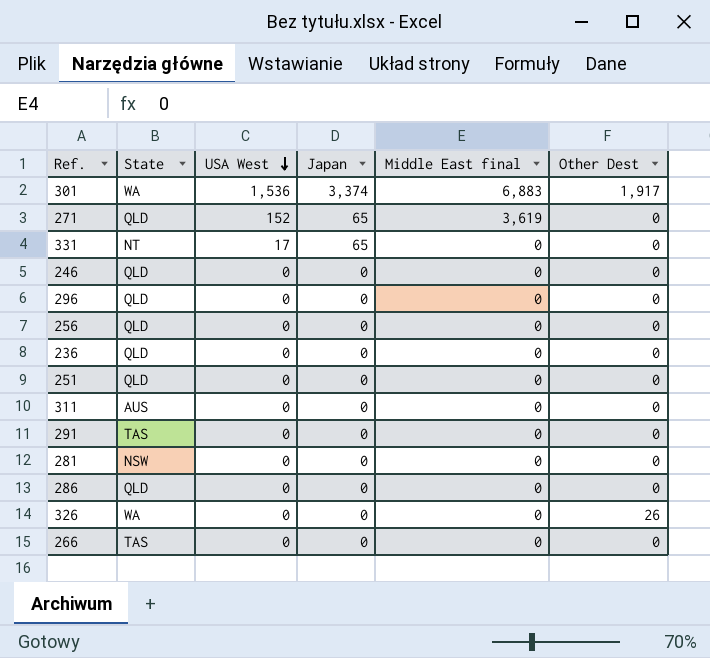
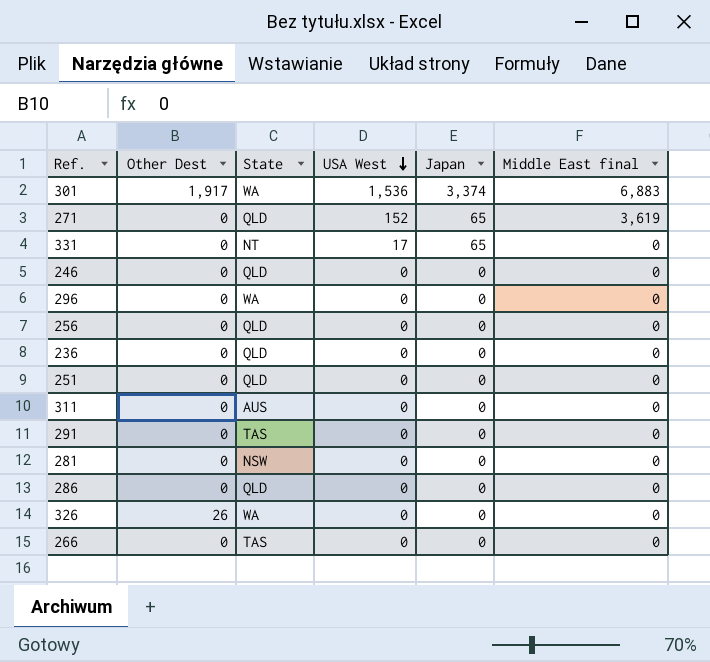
column Other Dest | position: 6 -> 2
296 | State: QLD -> WA

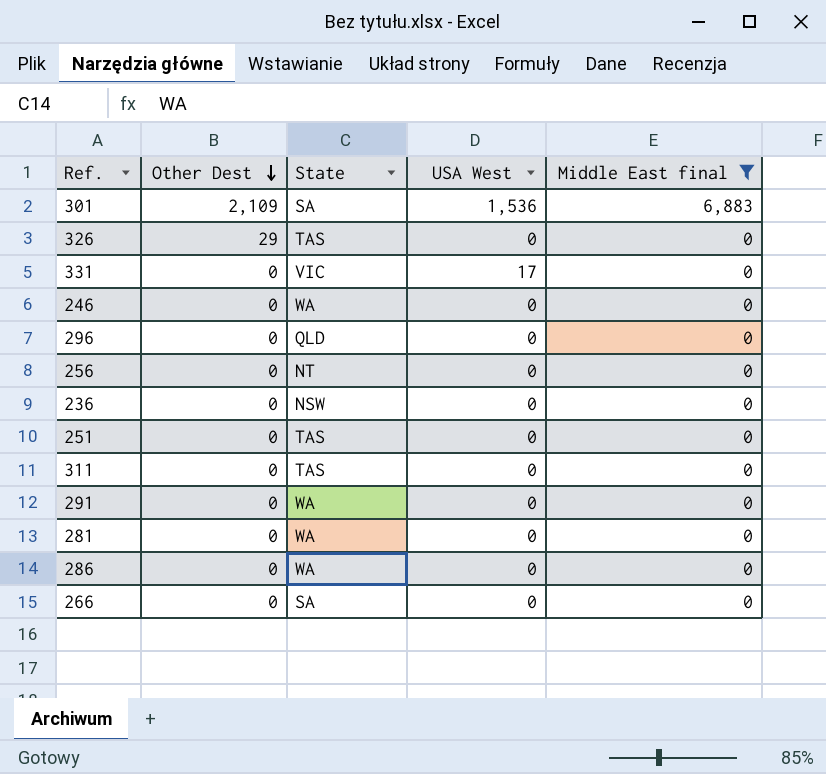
filter: none -> Middle East final != 3,619
row order: USA West descending -> Other Dest descending
column Japan | position: 5 -> none
301 | Other Dest: 1,917 -> 2,109
301 | State: WA -> SA
326 | Other Dest: 26 -> 29
326 | State: WA -> TAS
331 | State: NT -> VIC
246 | State: QLD -> WA
296 | State: WA -> QLD
256 | State: QLD -> NT
236 | State: QLD -> NSW
251 | State: QLD -> TAS
311 | State: AUS -> TAS
291 | State: TAS -> WA
281 | State: NSW -> WA
286 | State: QLD -> WA
266 | State: TAS -> SA

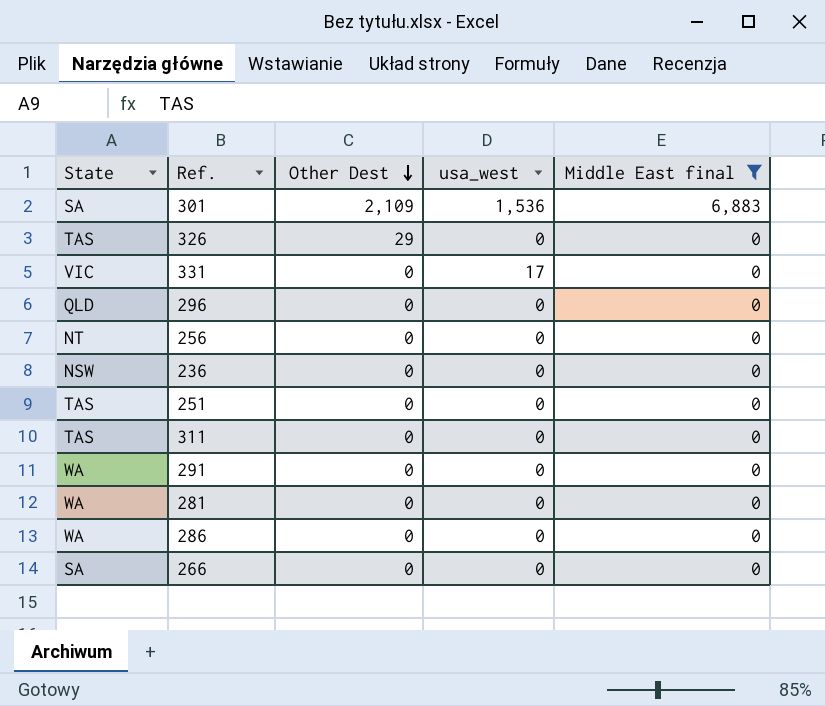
column State | position: 3 -> 1
column name: USA West -> usa_west
row 246: 0 | WA | 0 | 0 -> none

